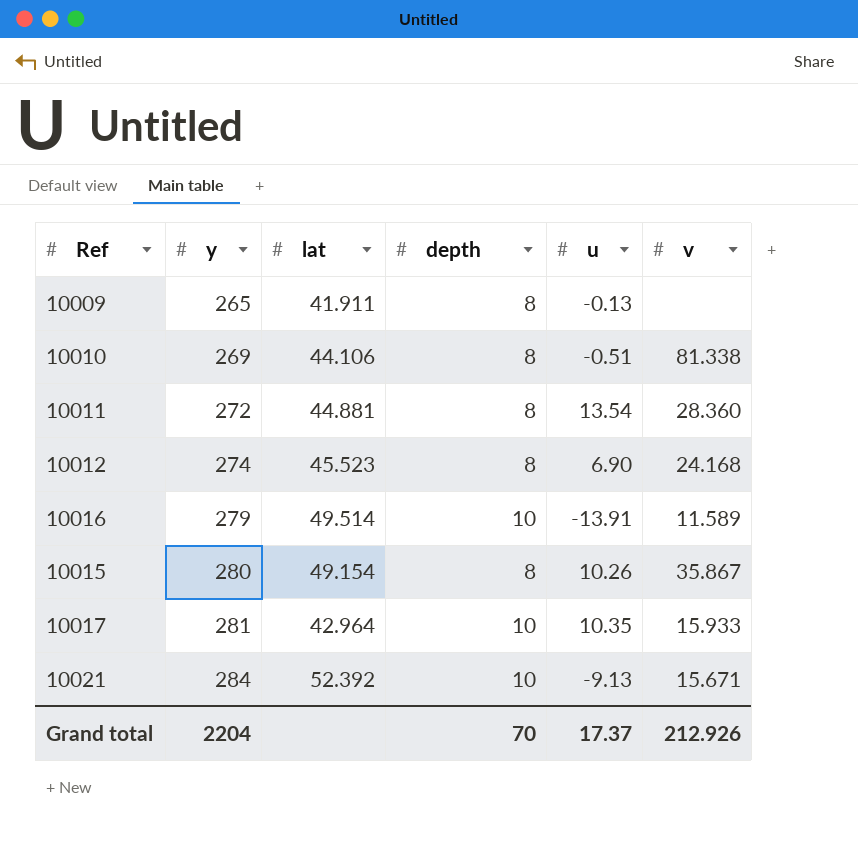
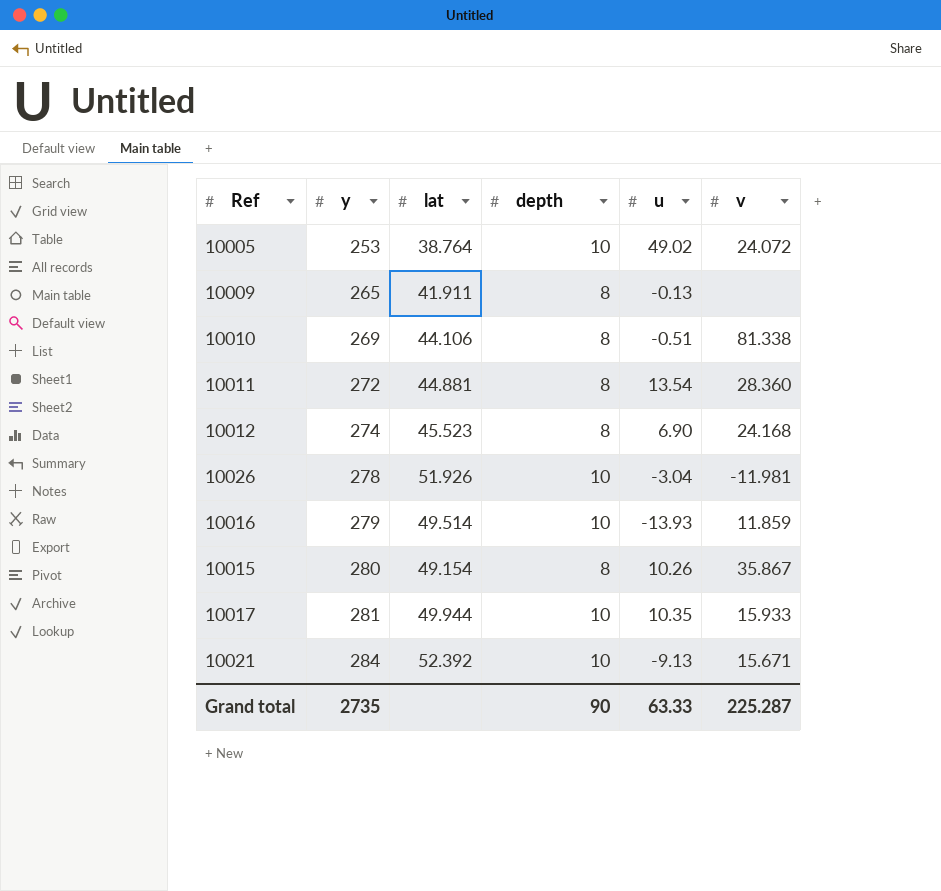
row 10005: none -> 253 | 38.764 | 10 | 49.02 | 24.072
row 10026: none -> 278 | 51.926 | 10 | -3.04 | -11.981
10016 | u: -13.91 -> -13.93
10016 | v: 11.589 -> 11.859
10017 | lat: 42.964 -> 49.944
Grand total | y: 2204 -> 2735
Grand total | depth: 70 -> 90
Grand total | u: 17.37 -> 63.33
Grand total | v: 212.926 -> 225.287

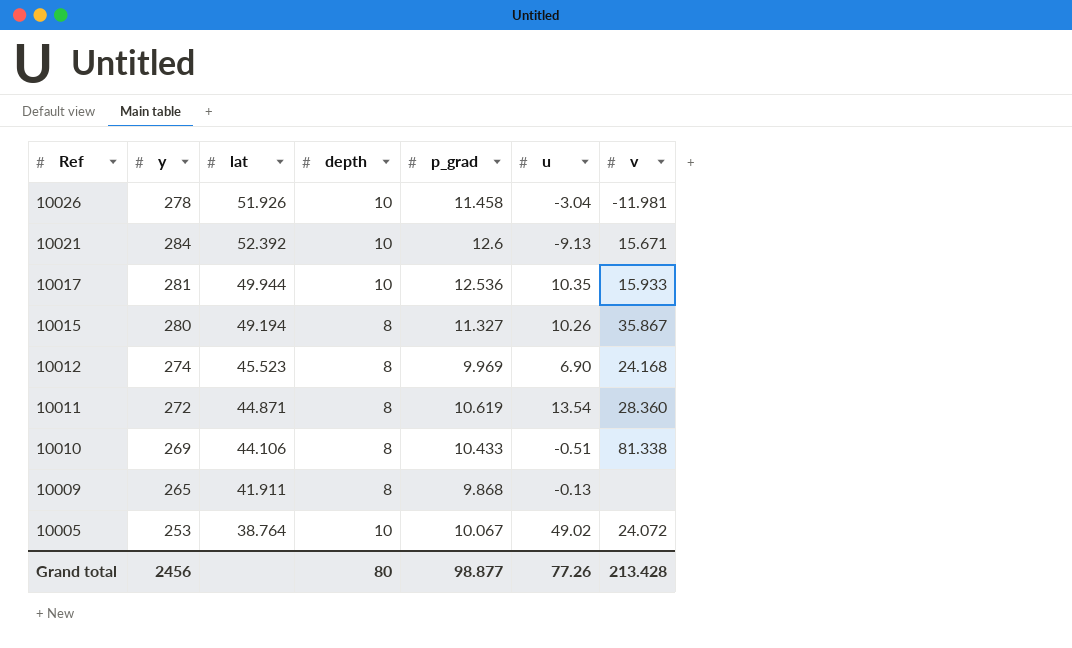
row order: y ascending -> Ref descending
column p_grad | position: none -> 5
row 10016: 279 | 49.514 | 10 | -13.93 | 11.859 -> none
10015 | lat: 49.154 -> 49.194
10011 | lat: 44.881 -> 44.871
Grand total | y: 2735 -> 2456
Grand total | depth: 90 -> 80
Grand total | u: 63.33 -> 77.26
Grand total | v: 225.287 -> 213.428

